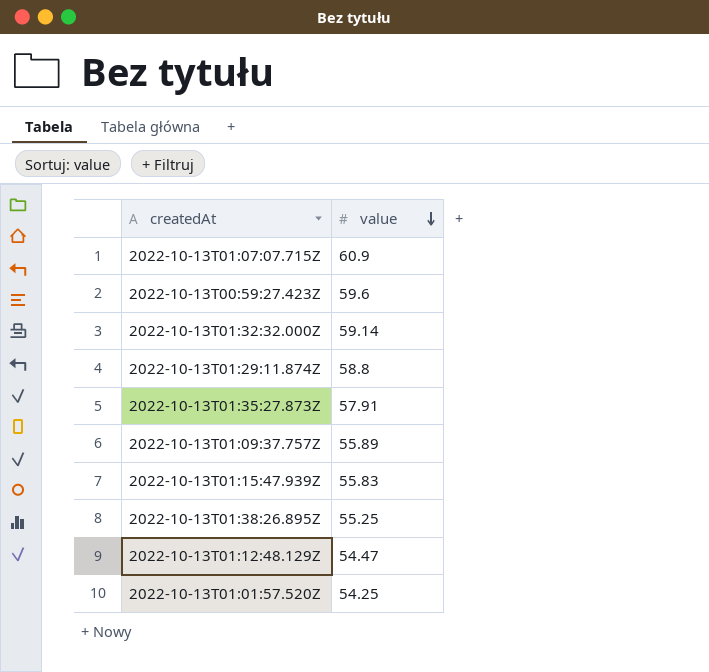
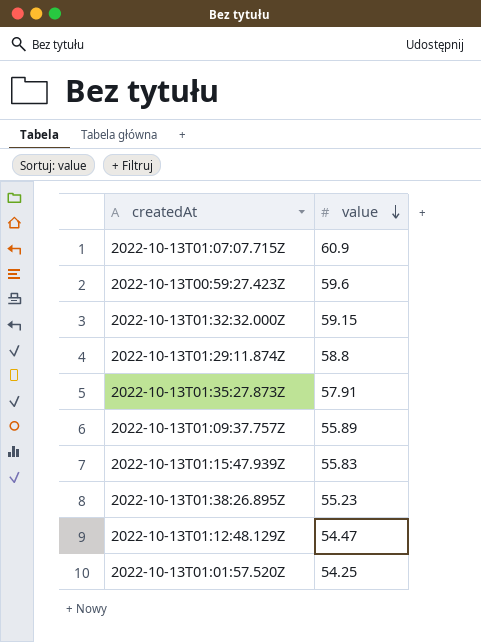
2022-10-13T01:32:32.000Z | value: 59.14 -> 59.15
2022-10-13T01:38:26.895Z | value: 55.25 -> 55.23

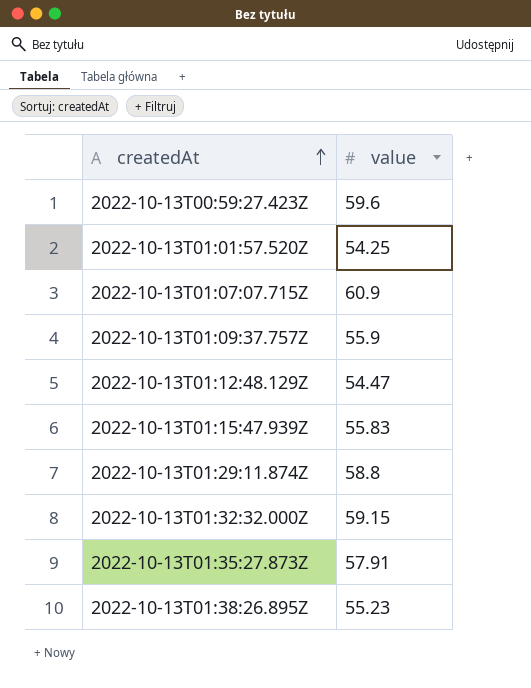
row order: value descending -> createdAt ascending
2022-10-13T01:09:37.757Z | value: 55.89 -> 55.9

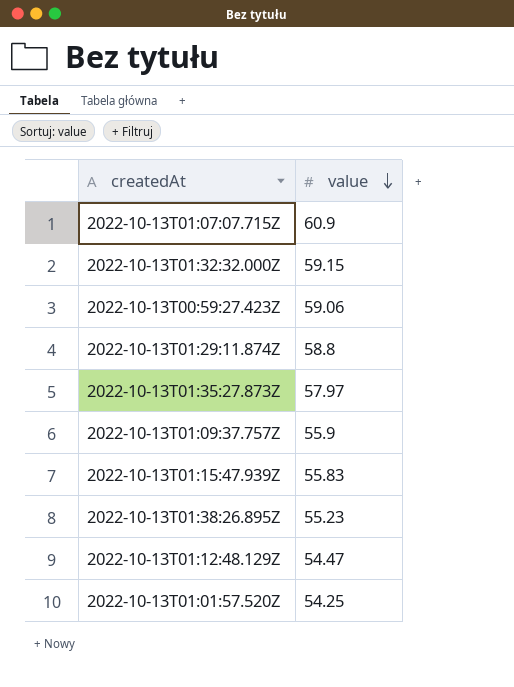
row order: createdAt ascending -> value descending
2022-10-13T00:59:27.423Z | value: 59.6 -> 59.06
2022-10-13T01:35:27.873Z | value: 57.91 -> 57.97

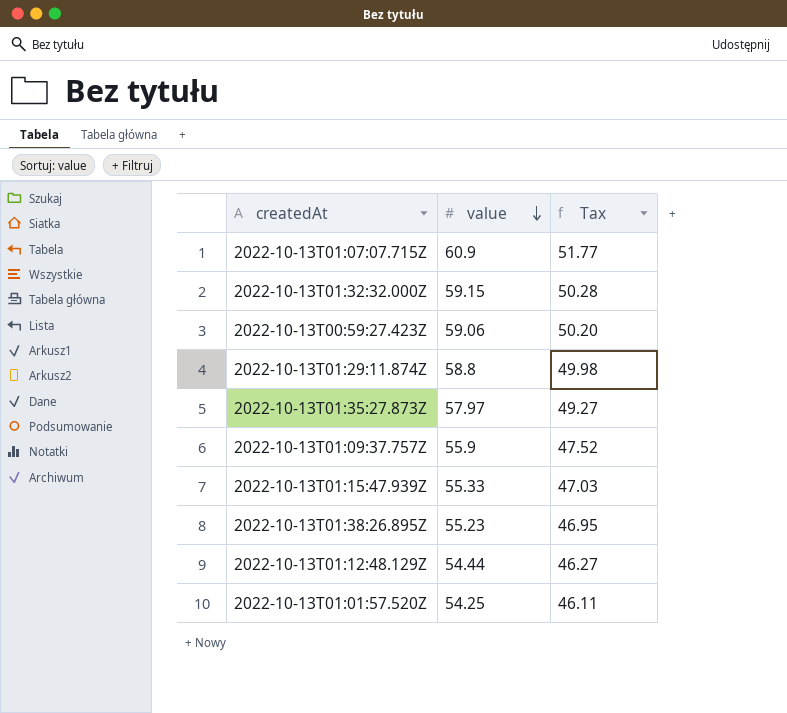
column Tax | formula: none -> [value] * 0.85
2022-10-13T01:15:47.939Z | value: 55.83 -> 55.33
2022-10-13T01:12:48.129Z | value: 54.47 -> 54.44

